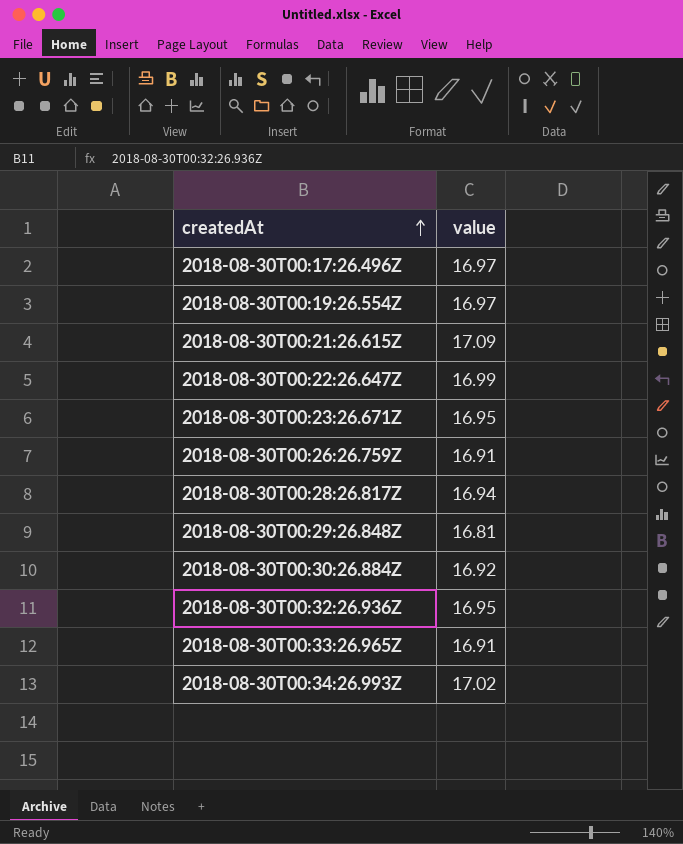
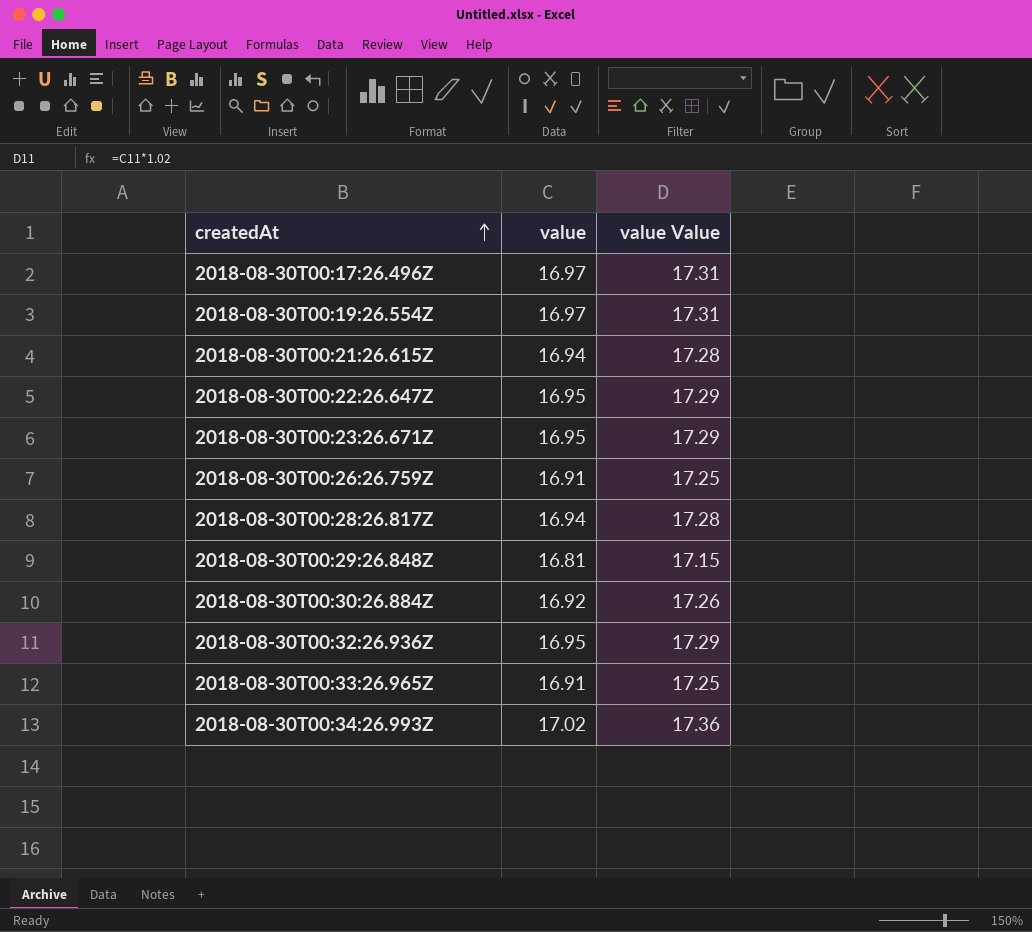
column value Value | formula: none -> [value] * 1.02
2018-08-30T00:21:26.615Z | value: 17.09 -> 16.94
2018-08-30T00:22:26.647Z | value: 16.99 -> 16.95

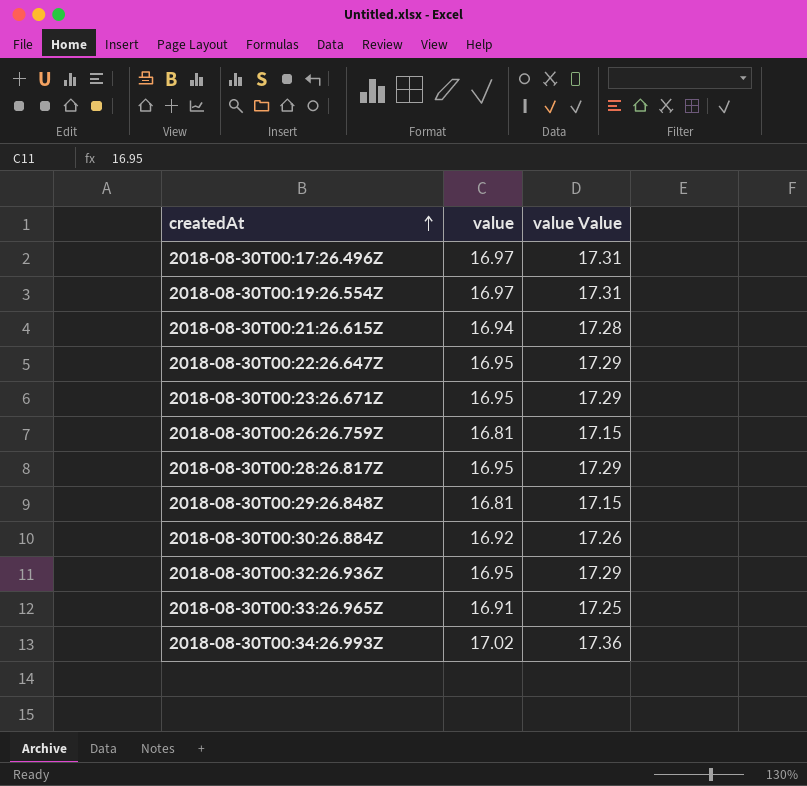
2018-08-30T00:26:26.759Z | value: 16.91 -> 16.81
2018-08-30T00:26:26.759Z | value Value: 17.25 -> 17.15
2018-08-30T00:28:26.817Z | value: 16.94 -> 16.95
2018-08-30T00:28:26.817Z | value Value: 17.28 -> 17.29

